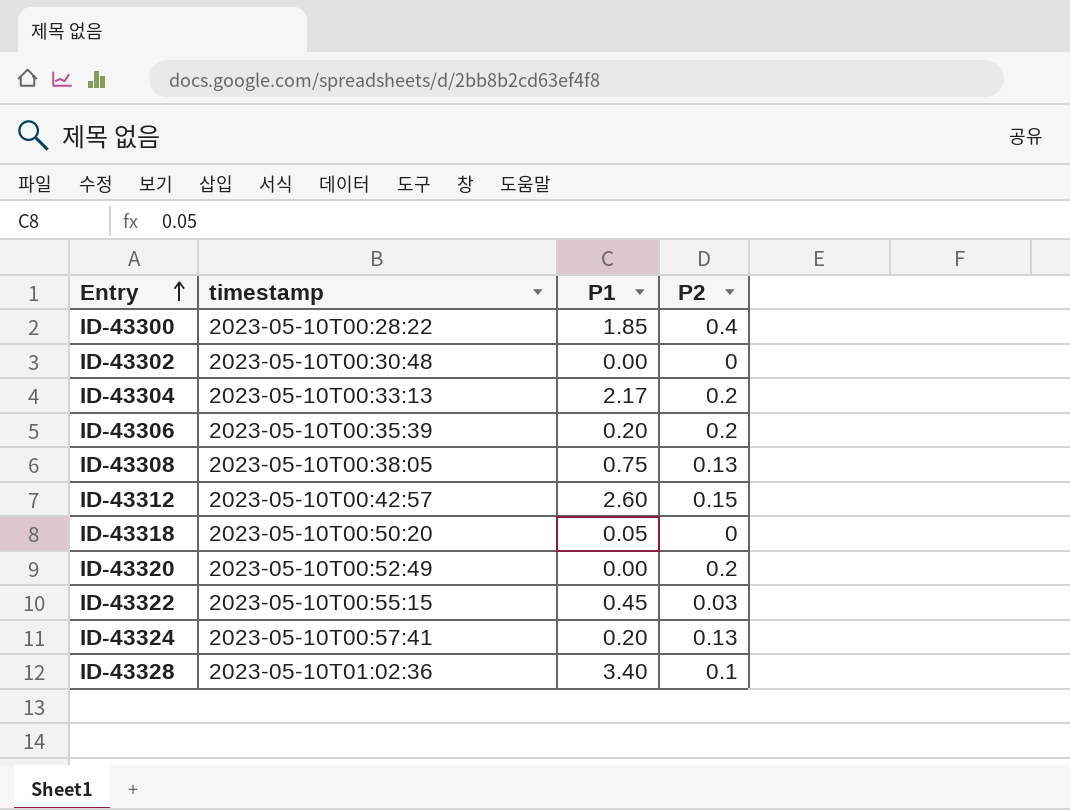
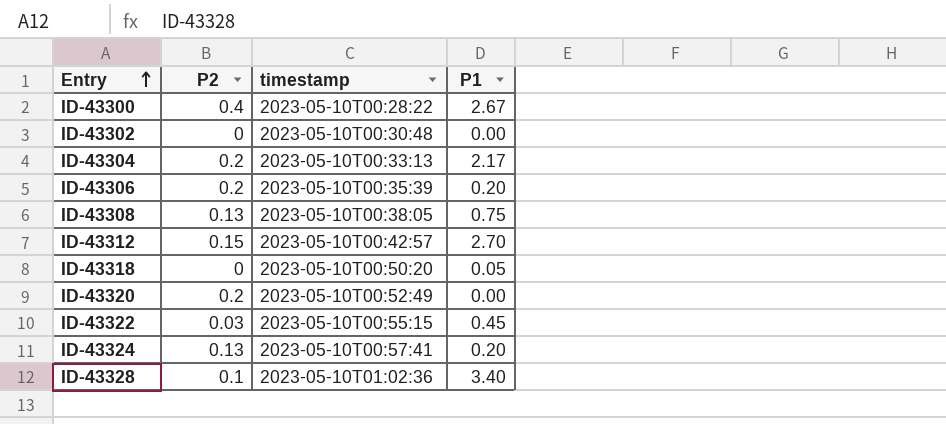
column P2 | position: 4 -> 2
ID-43300 | P1: 1.85 -> 2.67
ID-43312 | P1: 2.60 -> 2.70

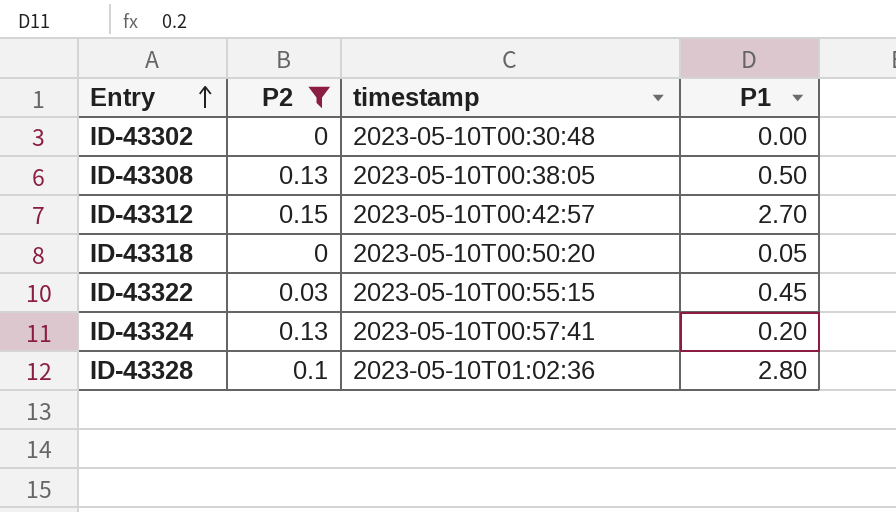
filter: none -> P2 <= 0.15
ID-43308 | P1: 0.75 -> 0.50
ID-43328 | P1: 3.40 -> 2.80

